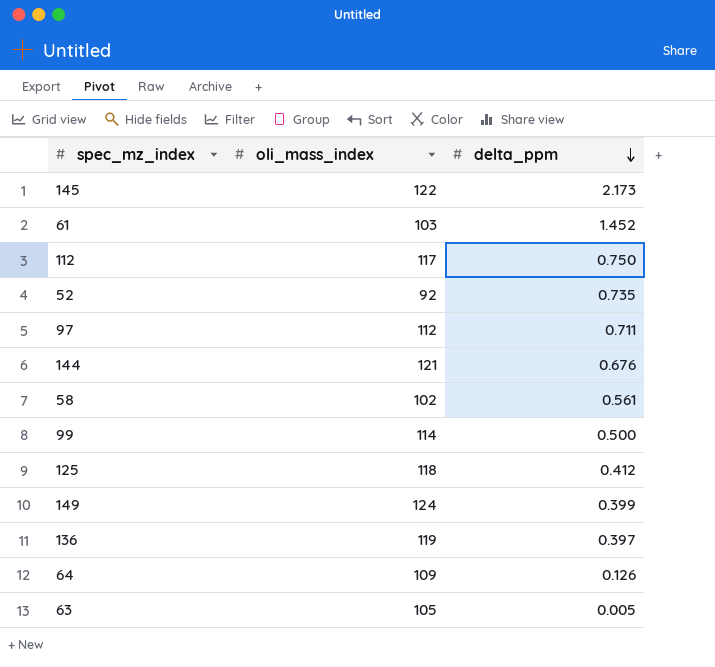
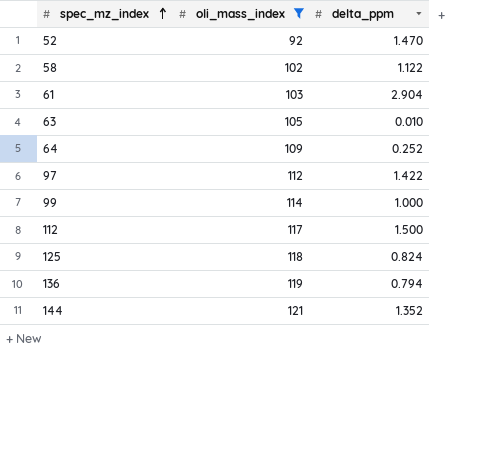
filter: none -> oli_mass_index <= 121
row order: delta_ppm descending -> spec_mz_index ascending
52 | delta_ppm: 0.735 -> 1.470
58 | delta_ppm: 0.561 -> 1.122
61 | delta_ppm: 1.452 -> 2.904
63 | delta_ppm: 0.005 -> 0.010
64 | delta_ppm: 0.126 -> 0.252
97 | delta_ppm: 0.711 -> 1.422
99 | delta_ppm: 0.500 -> 1.000
112 | delta_ppm: 0.750 -> 1.500
125 | delta_ppm: 0.412 -> 0.824
136 | delta_ppm: 0.397 -> 0.794
144 | delta_ppm: 0.676 -> 1.352

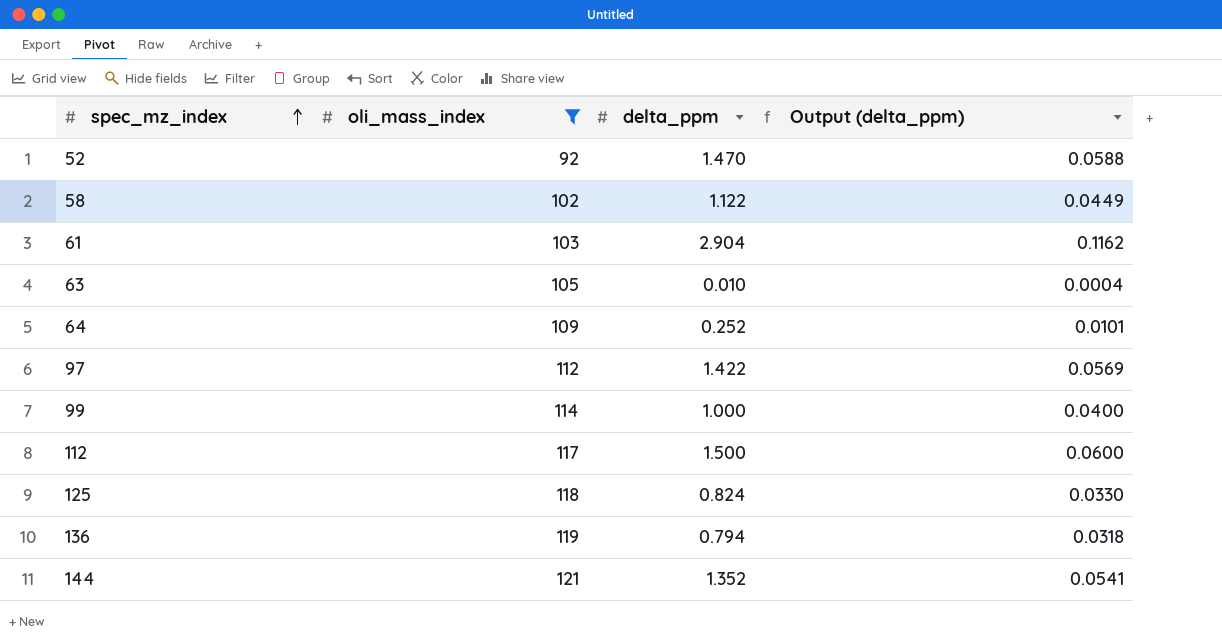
column Output (delta_ppm) | formula: none -> [delta_ppm] * 0.04

